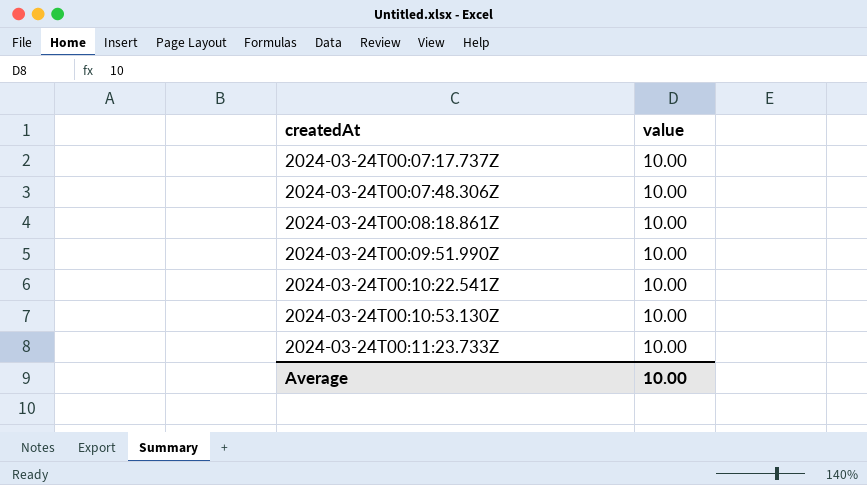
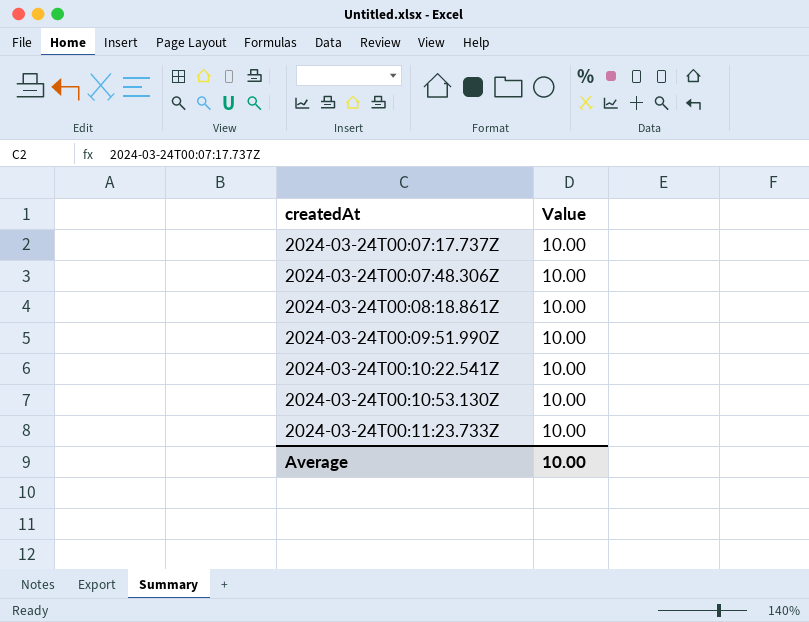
column name: value -> Value

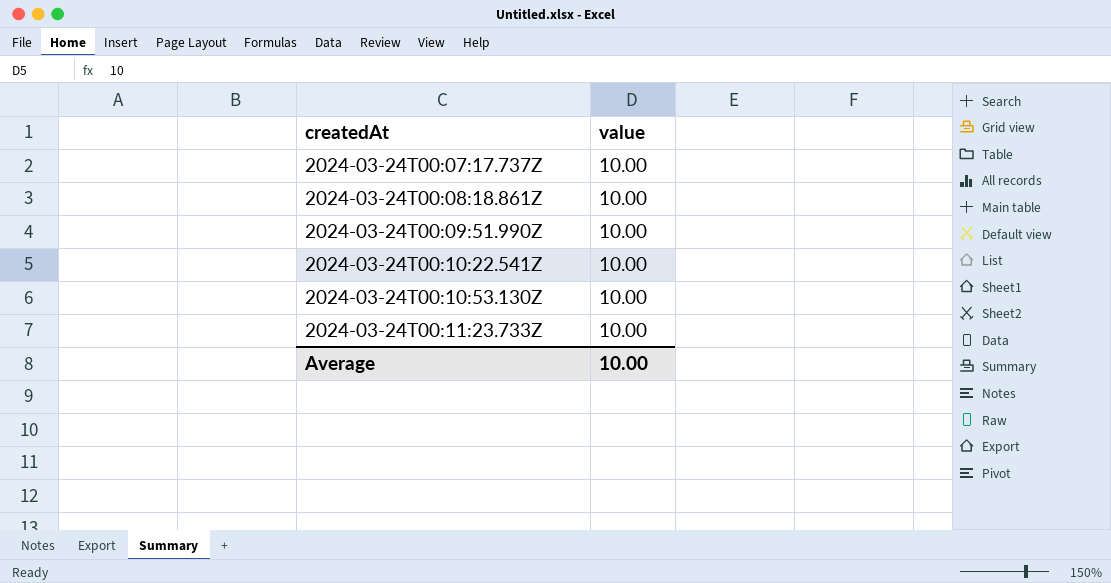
column name: Value -> value
row 2024-03-24T00:07:48.306Z: 10.00 -> none

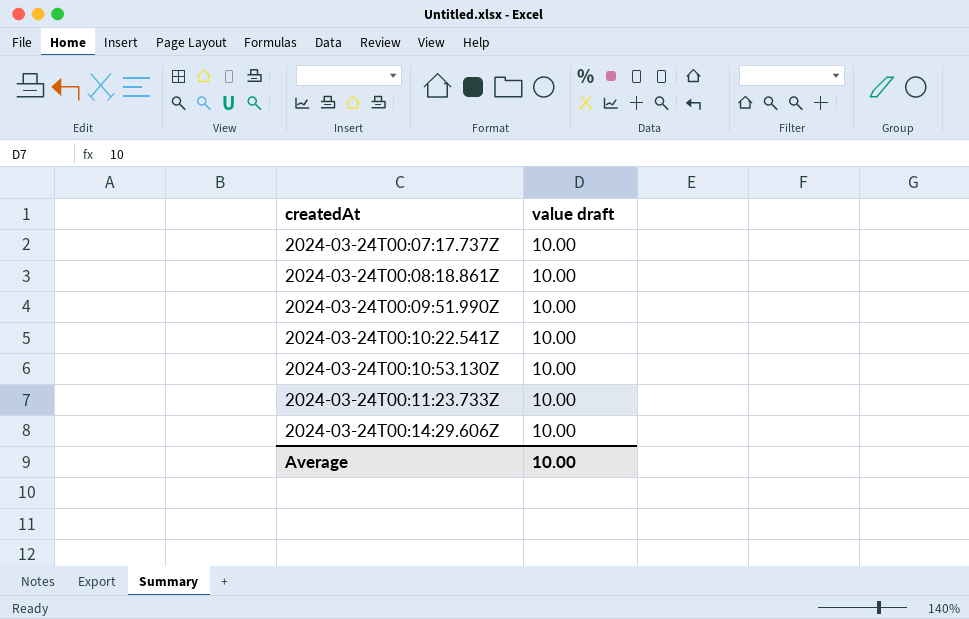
column name: value -> value draft
row 2024-03-24T00:14:29.606Z: none -> 10.00

